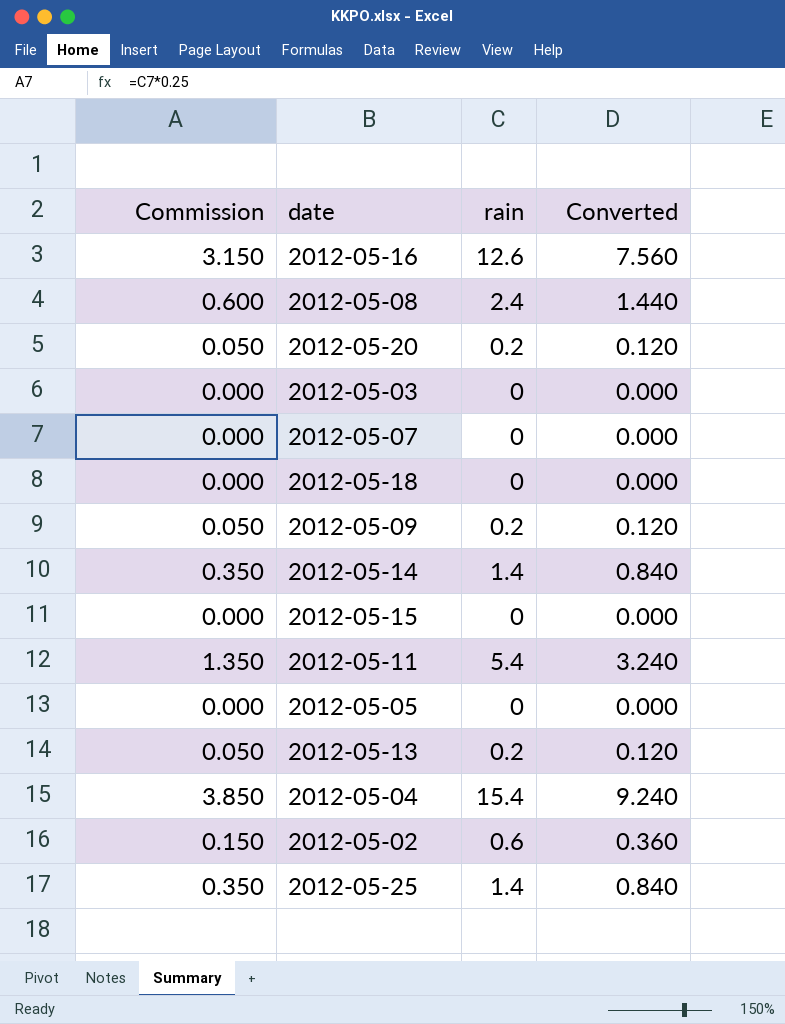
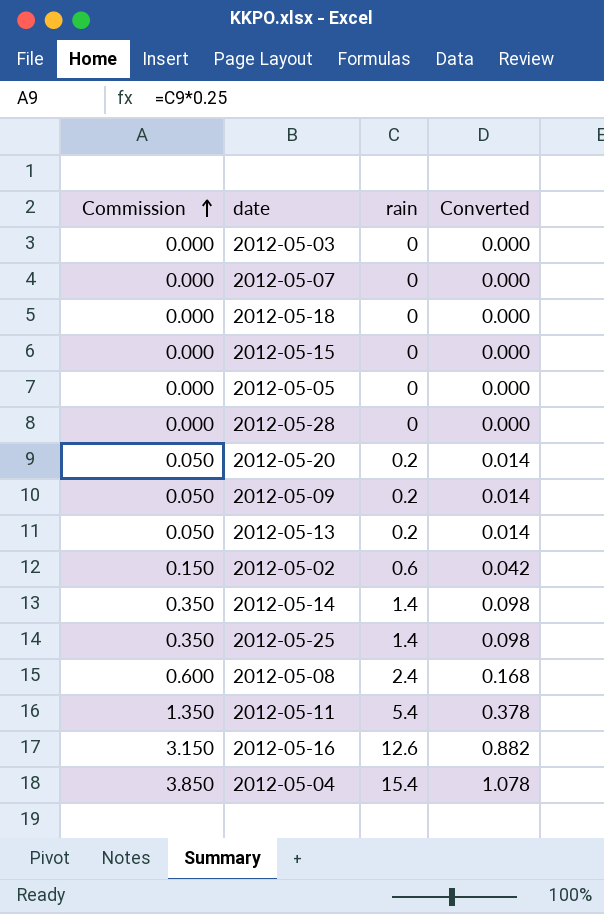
row order: none -> Commission ascending
column Converted | formula: [rain] * 0.6 -> [rain] * 0.07
row 2012-05-28: none -> 0.000 | 0 | 0.000

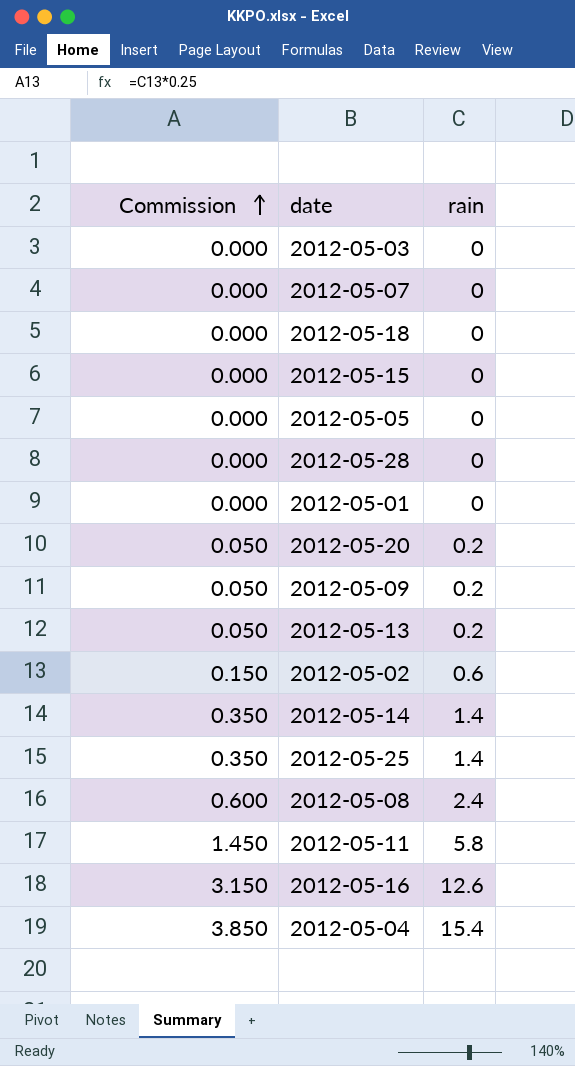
column Converted | formula: [rain] * 0.07 -> none
row 2012-05-01: none -> 0.000 | 0
2012-05-11 | Commission: 1.350 -> 1.450
2012-05-11 | rain: 5.4 -> 5.8

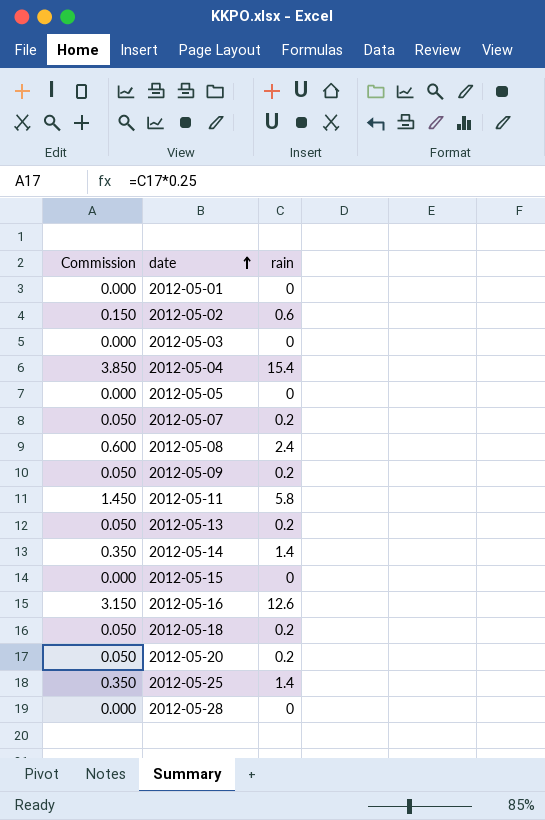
row order: Commission ascending -> date ascending
2012-05-07 | Commission: 0.000 -> 0.050
2012-05-07 | rain: 0 -> 0.2
2012-05-18 | Commission: 0.000 -> 0.050
2012-05-18 | rain: 0 -> 0.2

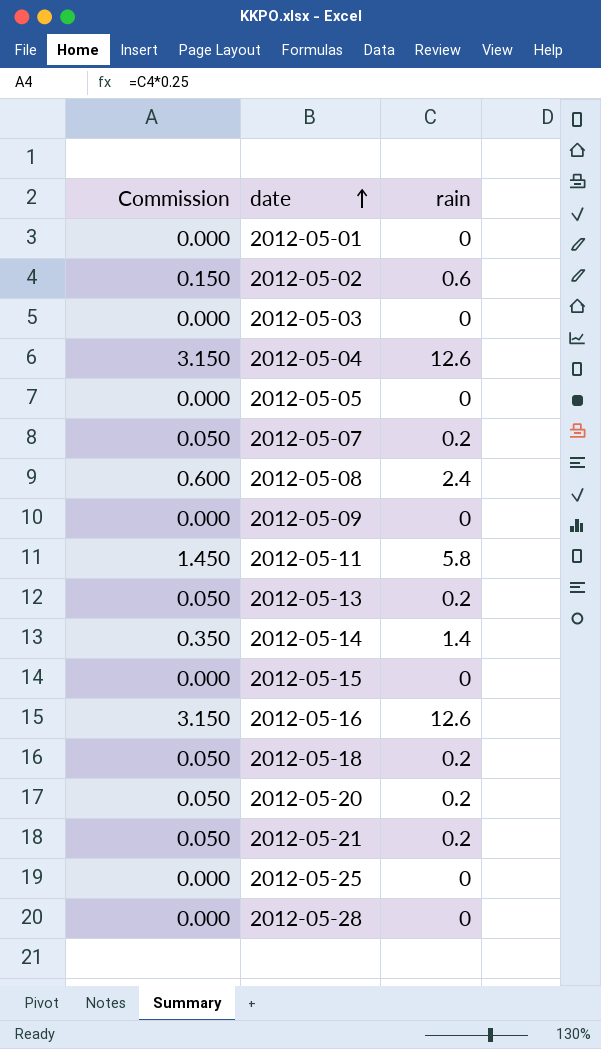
2012-05-04 | Commission: 3.850 -> 3.150
2012-05-04 | rain: 15.4 -> 12.6
2012-05-09 | Commission: 0.050 -> 0.000
2012-05-09 | rain: 0.2 -> 0
row 2012-05-21: none -> 0.050 | 0.2
2012-05-25 | Commission: 0.350 -> 0.000
2012-05-25 | rain: 1.4 -> 0

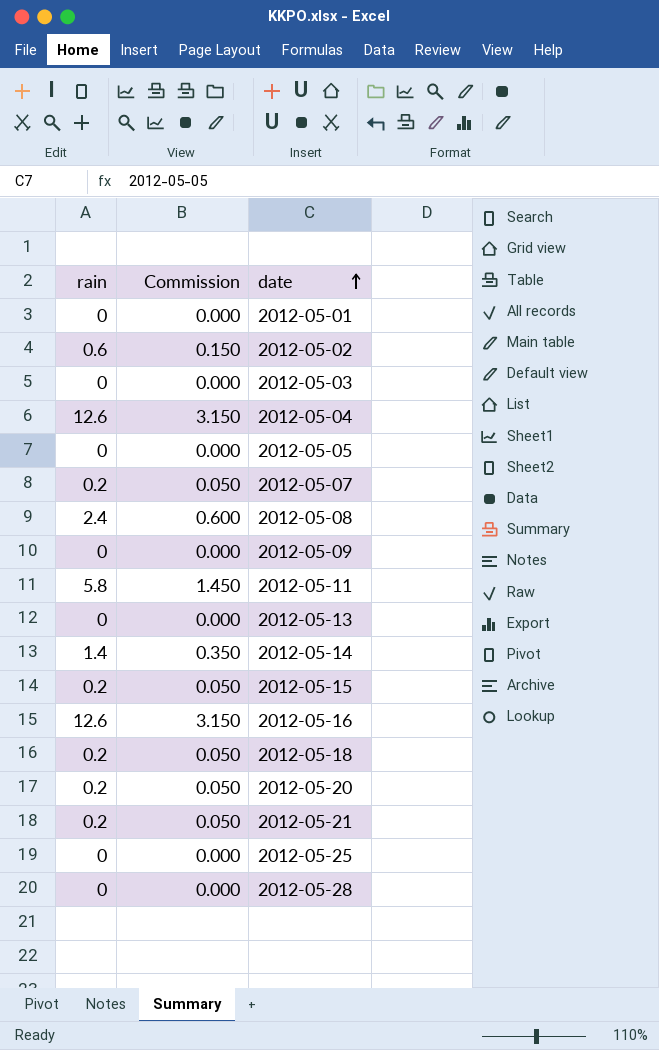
column rain | position: 3 -> 1
2012-05-13 | rain: 0.2 -> 0
2012-05-13 | Commission: 0.050 -> 0.000
2012-05-15 | rain: 0 -> 0.2
2012-05-15 | Commission: 0.000 -> 0.050

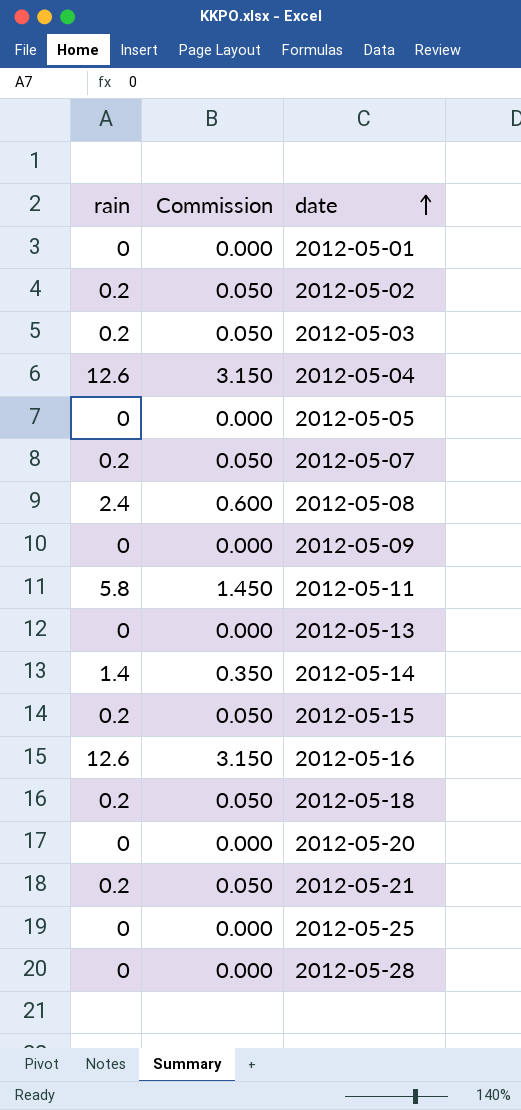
2012-05-02 | rain: 0.6 -> 0.2
2012-05-02 | Commission: 0.150 -> 0.050
2012-05-03 | rain: 0 -> 0.2
2012-05-03 | Commission: 0.000 -> 0.050
2012-05-20 | rain: 0.2 -> 0
2012-05-20 | Commission: 0.050 -> 0.000

